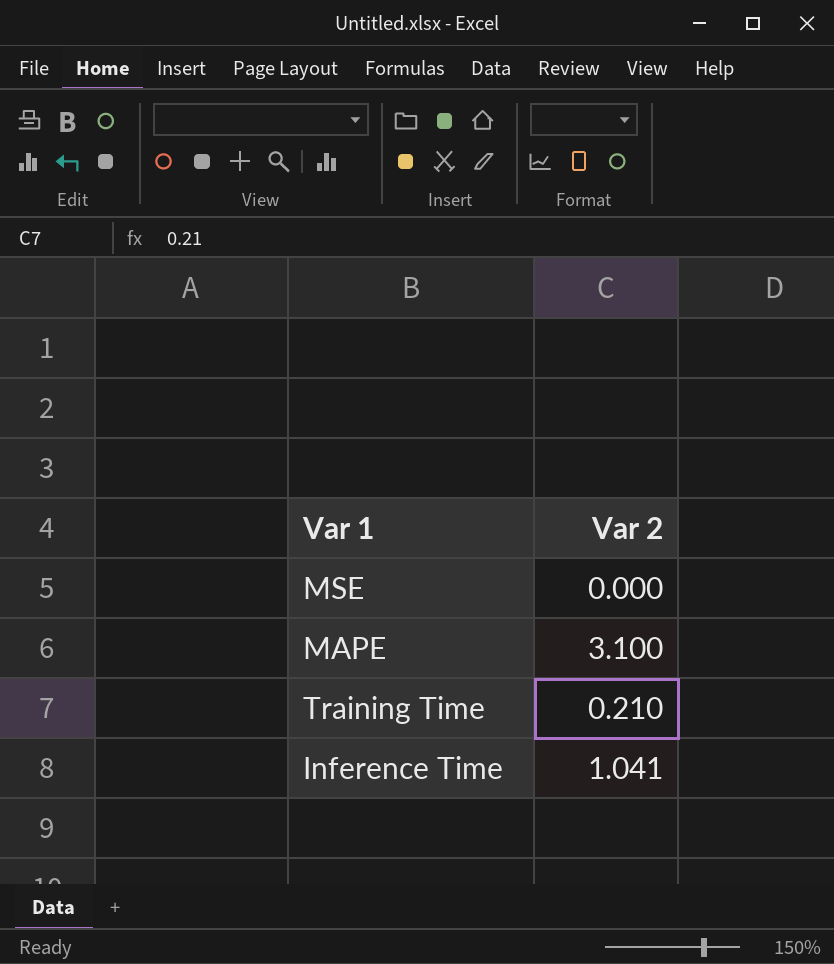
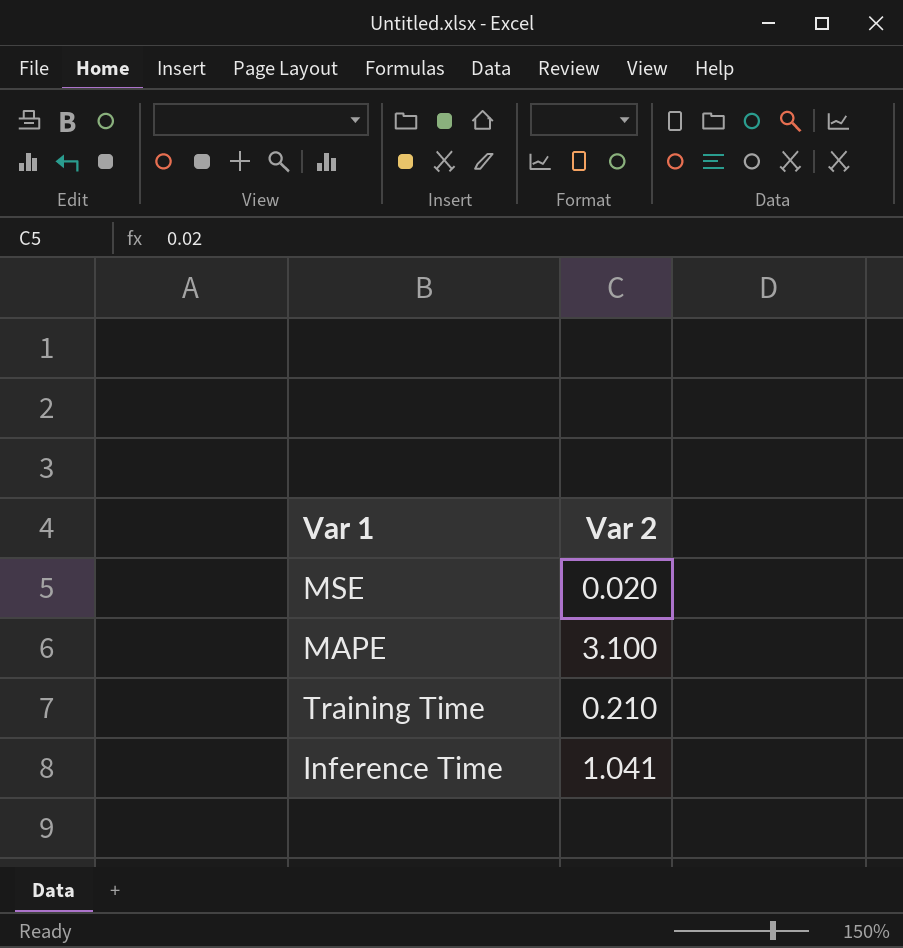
MSE | Var 2: 0.000 -> 0.020

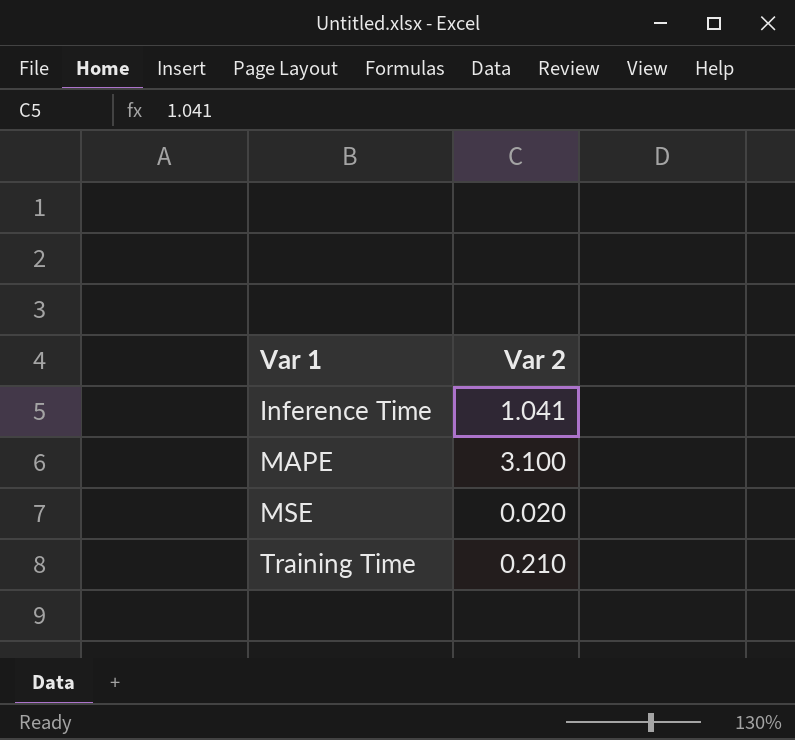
row order: none -> Var 1 ascending

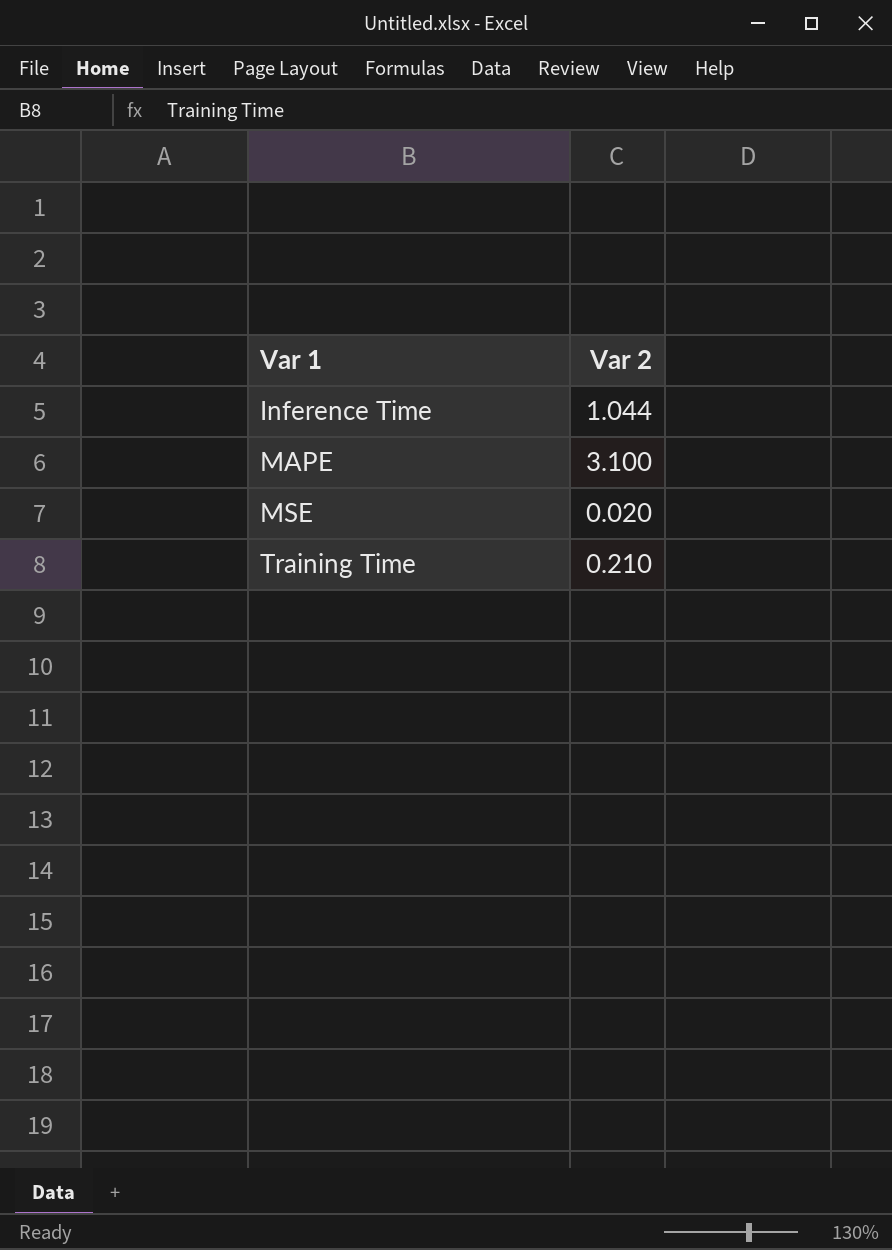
Inference Time | Var 2: 1.041 -> 1.044

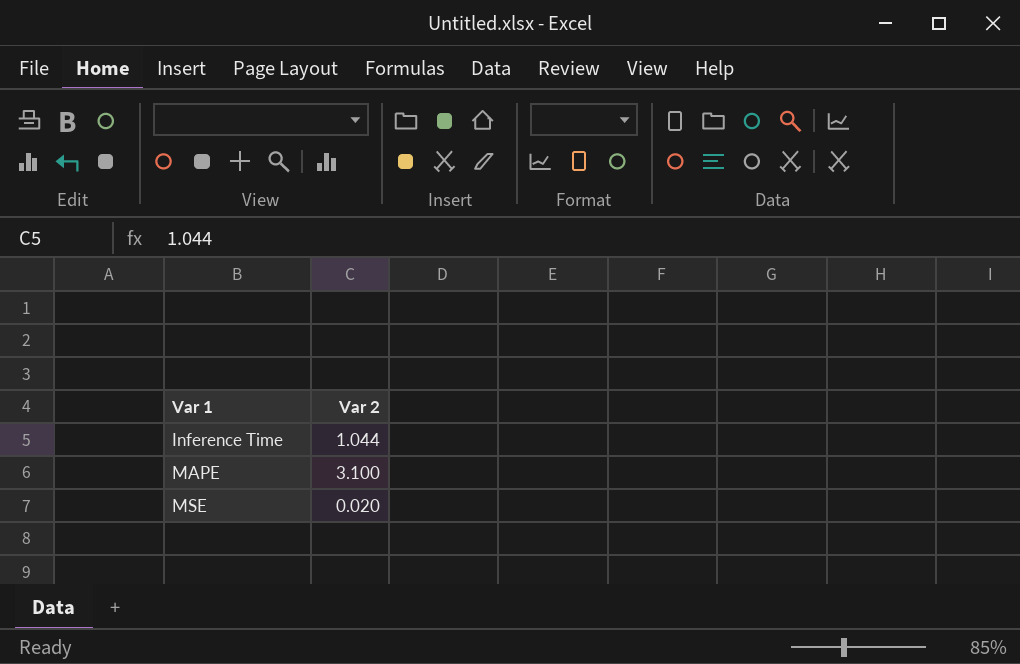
row Training Time: 0.210 -> none

